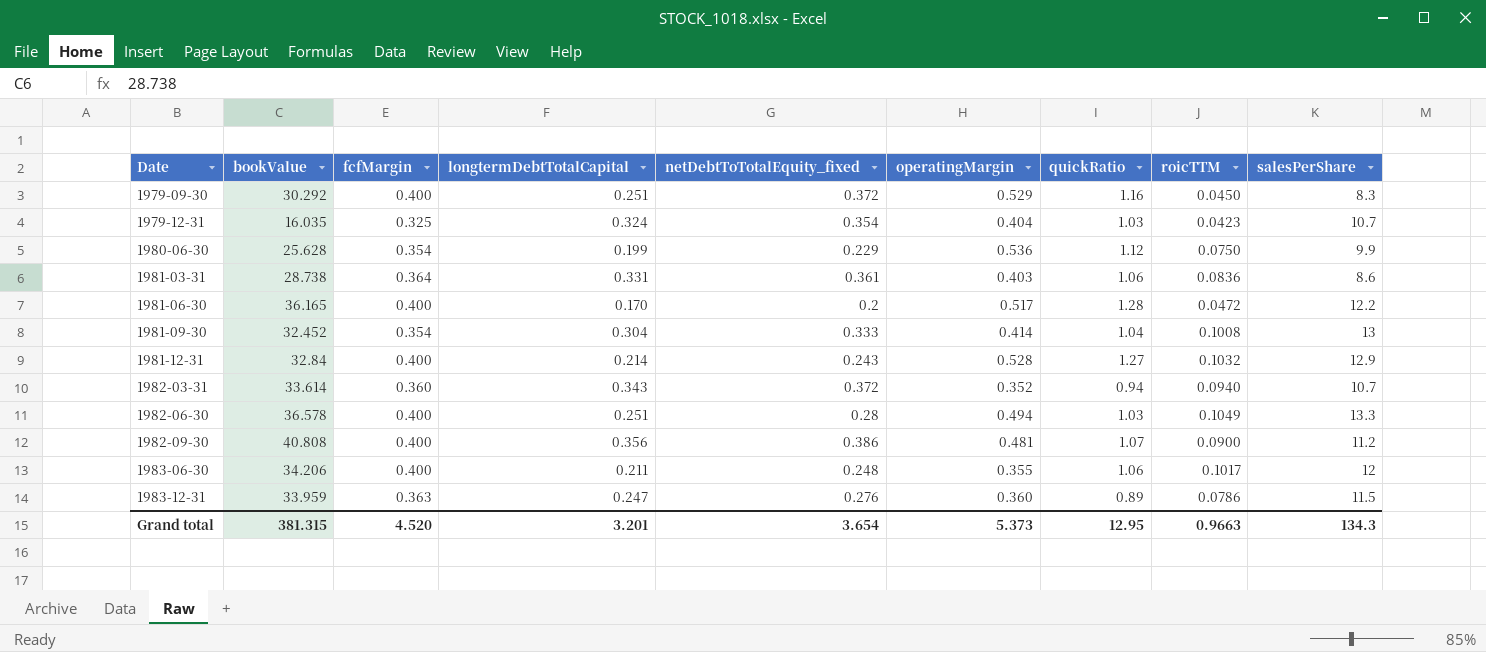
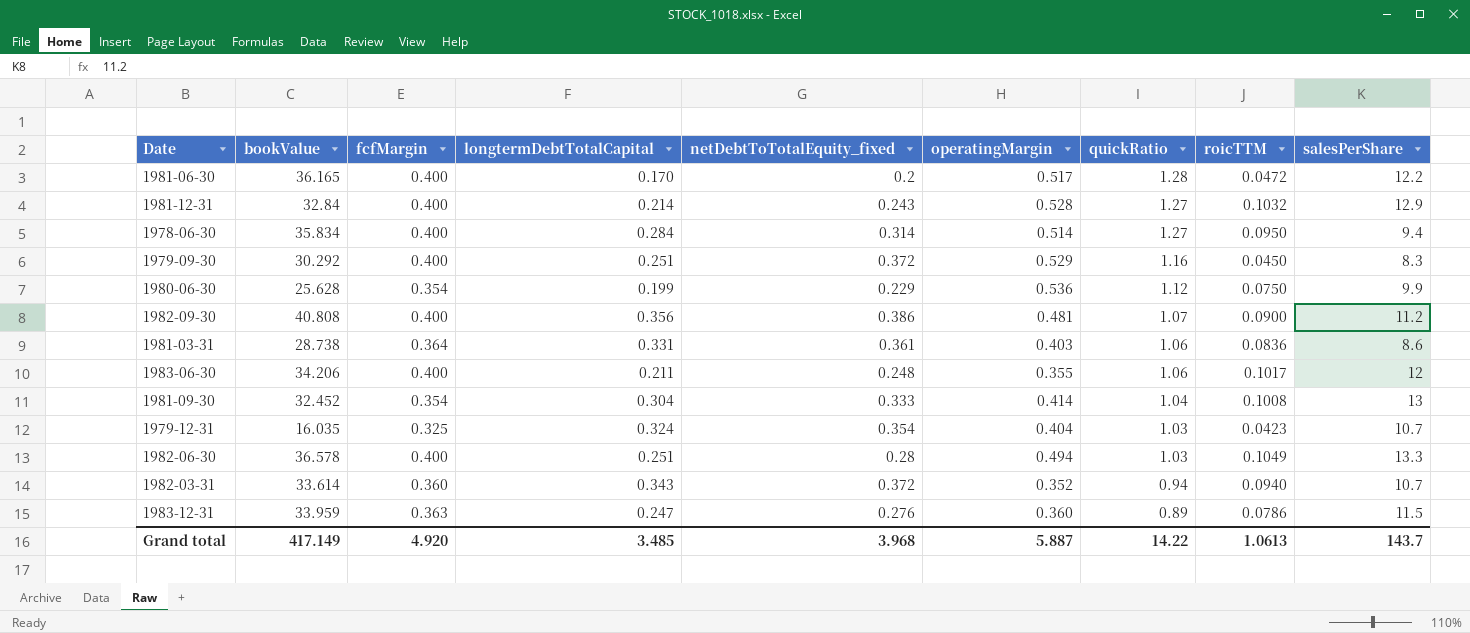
row order: Date ascending -> quickRatio descending
row 1978-06-30: none -> 35.834 | 0.400 | 0.284 | 0.314 | 0.514 | 1.27 | 0.0950 | 9.4
Grand total | bookValue: 381.315 -> 417.149
Grand total | fcfMargin: 4.520 -> 4.920
Grand total | longtermDebtTotalCapital: 3.201 -> 3.485
Grand total | netDebtToTotalEquity_fixed: 3.654 -> 3.968
Grand total | operatingMargin: 5.373 -> 5.887
Grand total | quickRatio: 12.95 -> 14.22
Grand total | roicTTM: 0.9663 -> 1.0613
Grand total | salesPerShare: 134.3 -> 143.7

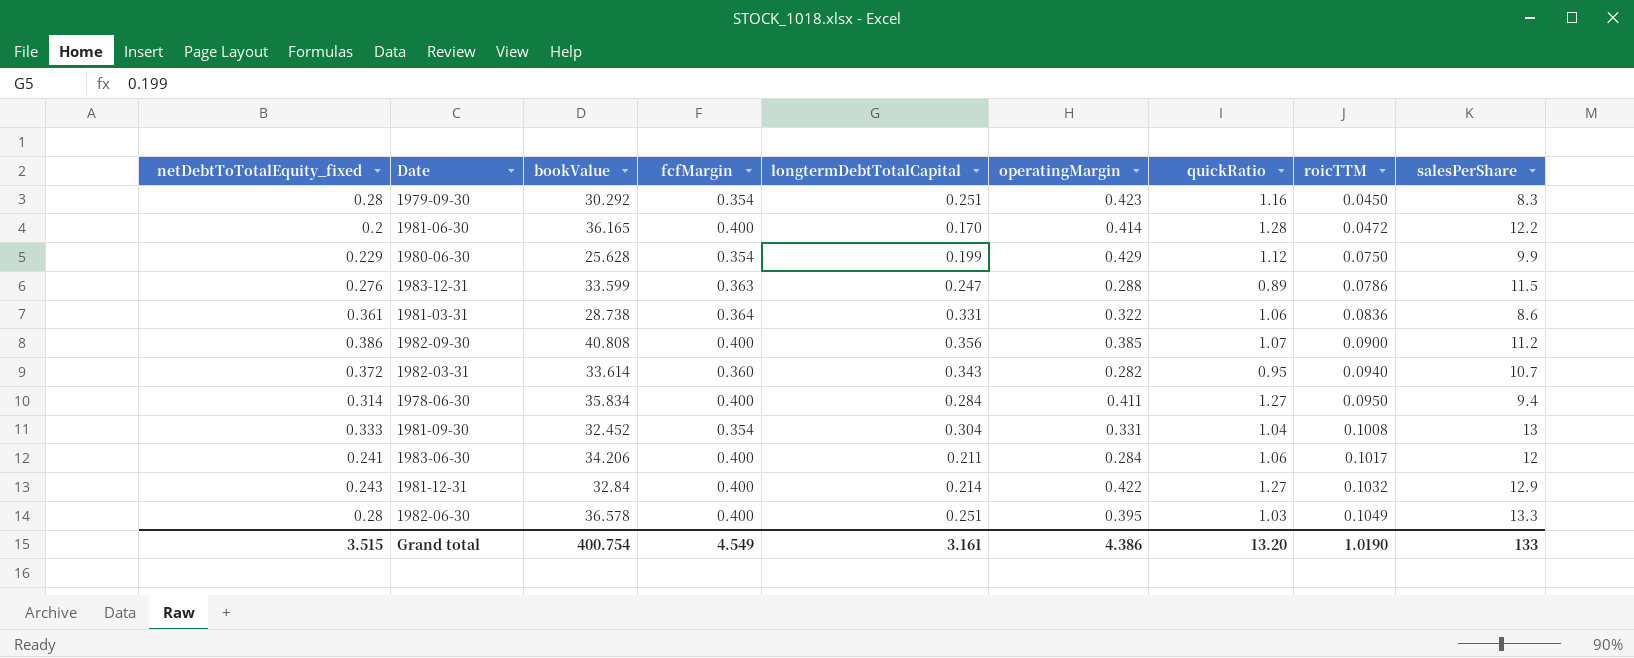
row order: quickRatio descending -> roicTTM ascending
column netDebtToTotalEquity_fixed | position: 5 -> 1
row 1979-12-31: 16.035 | 0.325 | 0.324 | 0.354 | 0.404 | 1.03 | 0.0423 | 10.7 -> none
1979-09-30 | netDebtToTotalEquity_fixed: 0.372 -> 0.28
1979-09-30 | fcfMargin: 0.400 -> 0.354
1979-09-30 | operatingMargin: 0.529 -> 0.423
1981-06-30 | operatingMargin: 0.517 -> 0.414
1980-06-30 | operatingMargin: 0.536 -> 0.429
1983-12-31 | bookValue: 33.959 -> 33.599
1983-12-31 | operatingMargin: 0.360 -> 0.288
1981-03-31 | operatingMargin: 0.403 -> 0.322
1982-09-30 | operatingMargin: 0.481 -> 0.385
1982-03-31 | operatingMargin: 0.352 -> 0.282
1982-03-31 | quickRatio: 0.94 -> 0.95
1978-06-30 | operatingMargin: 0.514 -> 0.411
1981-09-30 | operatingMargin: 0.414 -> 0.331
1983-06-30 | netDebtToTotalEquity_fixed: 0.248 -> 0.241
1983-06-30 | operatingMargin: 0.355 -> 0.284
1981-12-31 | operatingMargin: 0.528 -> 0.422
1982-06-30 | operatingMargin: 0.494 -> 0.395
Grand total | netDebtToTotalEquity_fixed: 3.968 -> 3.515
Grand total | bookValue: 417.149 -> 400.754
Grand total | fcfMargin: 4.920 -> 4.549
Grand total | longtermDebtTotalCapital: 3.485 -> 3.161
Grand total | operatingMargin: 5.887 -> 4.386
Grand total | quickRatio: 14.22 -> 13.20
Grand total | roicTTM: 1.0613 -> 1.0190
Grand total | salesPerShare: 143.7 -> 133

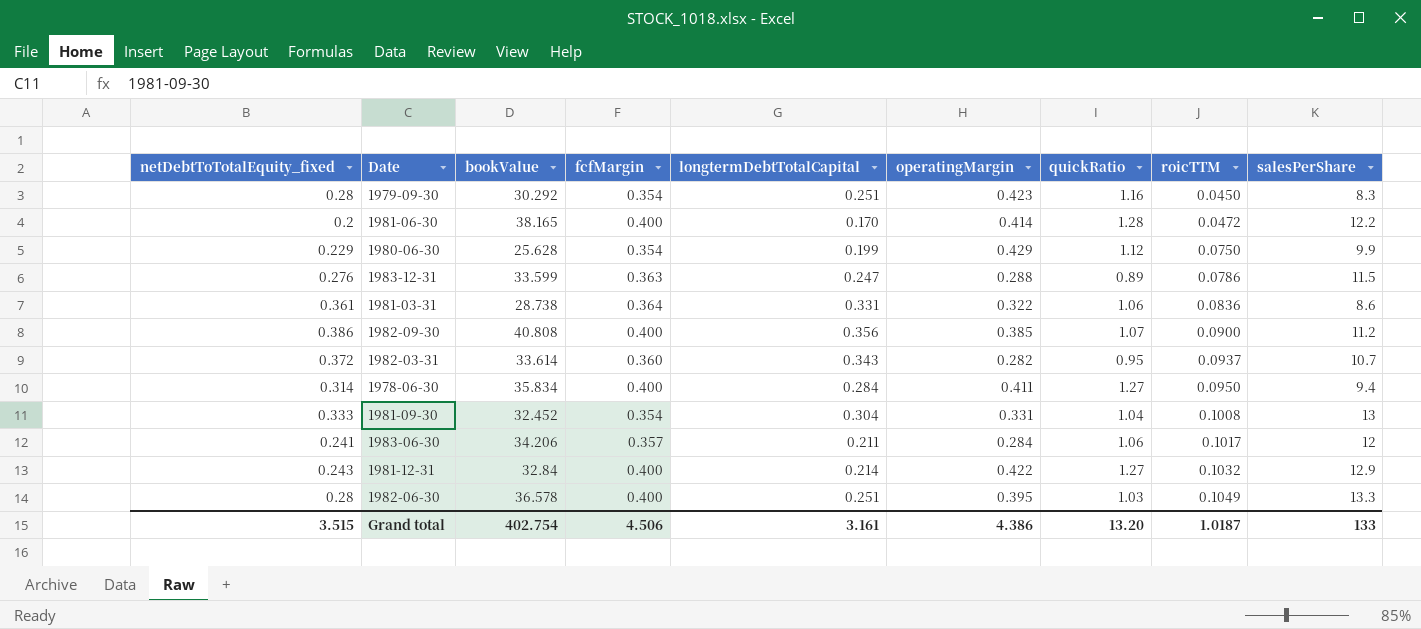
1981-06-30 | bookValue: 36.165 -> 38.165
1982-03-31 | roicTTM: 0.0940 -> 0.0937
1983-06-30 | fcfMargin: 0.400 -> 0.357
Grand total | bookValue: 400.754 -> 402.754
Grand total | fcfMargin: 4.549 -> 4.506
Grand total | roicTTM: 1.0190 -> 1.0187

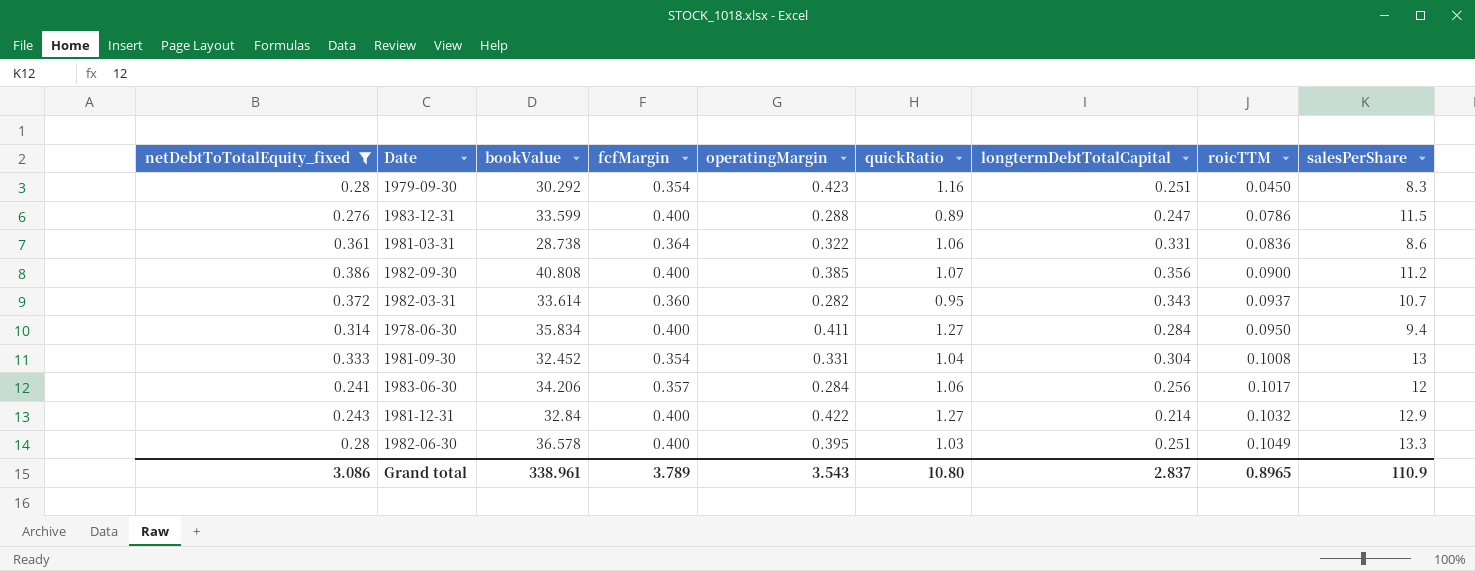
filter: none -> netDebtToTotalEquity_fixed >= 0.241
column longtermDebtTotalCapital | position: 5 -> 7
1983-12-31 | fcfMargin: 0.363 -> 0.400
1983-06-30 | longtermDebtTotalCapital: 0.211 -> 0.256
Grand total | netDebtToTotalEquity_fixed: 3.515 -> 3.086
Grand total | bookValue: 402.754 -> 338.961
Grand total | fcfMargin: 4.506 -> 3.789
Grand total | operatingMargin: 4.386 -> 3.543
Grand total | quickRatio: 13.20 -> 10.80
Grand total | longtermDebtTotalCapital: 3.161 -> 2.837
Grand total | roicTTM: 1.0187 -> 0.8965
Grand total | salesPerShare: 133 -> 110.9

